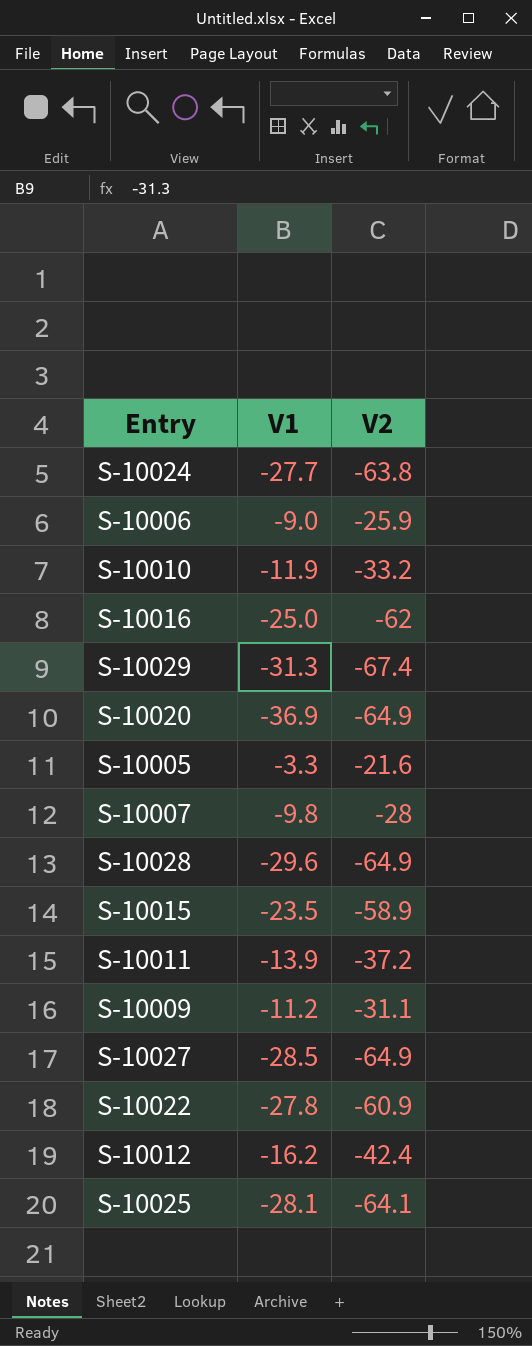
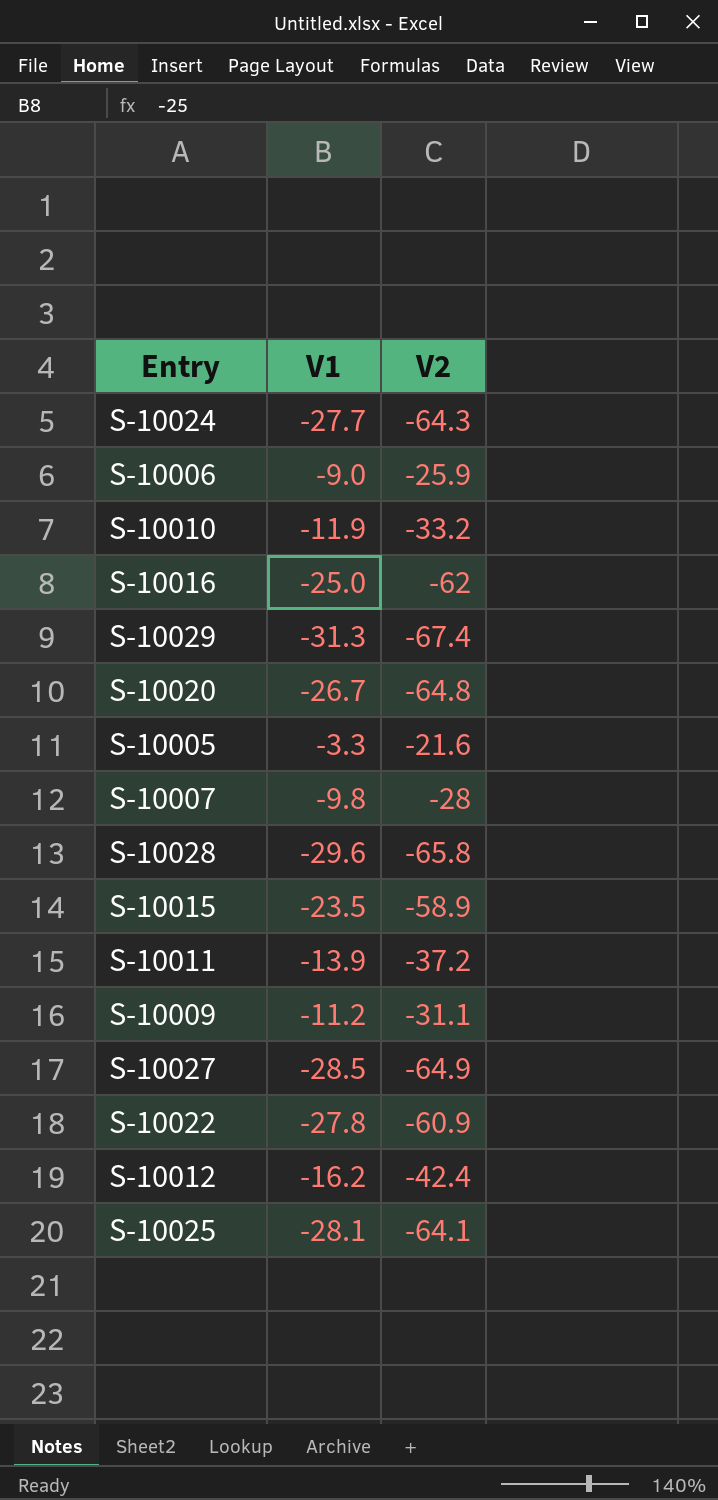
S-10024 | V2: -63.8 -> -64.3
S-10020 | V1: -36.9 -> -26.7
S-10020 | V2: -64.9 -> -64.8
S-10028 | V2: -64.9 -> -65.8

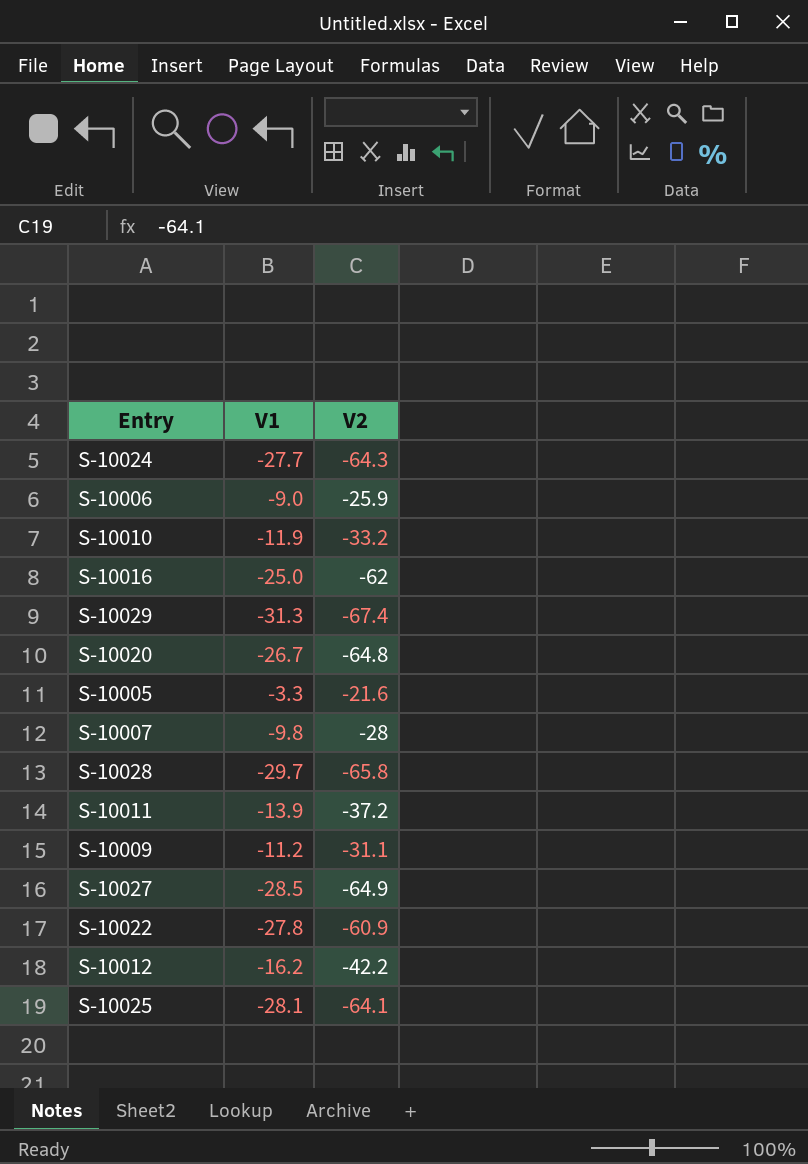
row S-10015: -23.5 | -58.9 -> none
S-10028 | V1: -29.6 -> -29.7
S-10012 | V2: -42.4 -> -42.2

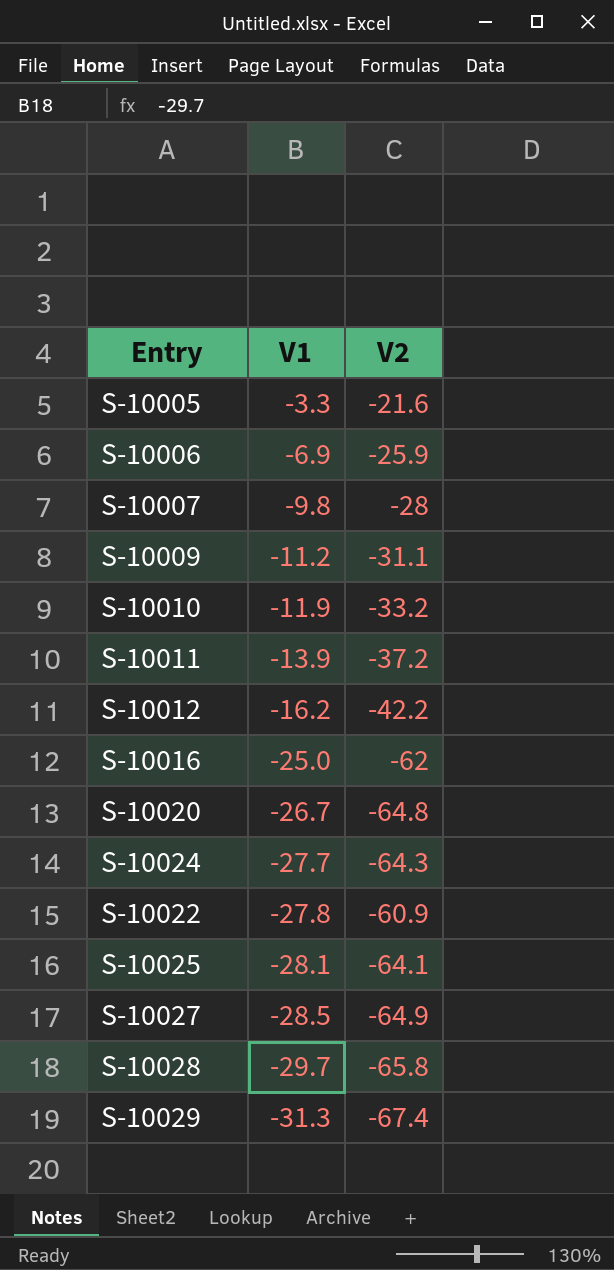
row order: none -> V1 descending
S-10006 | V1: -9.0 -> -6.9

